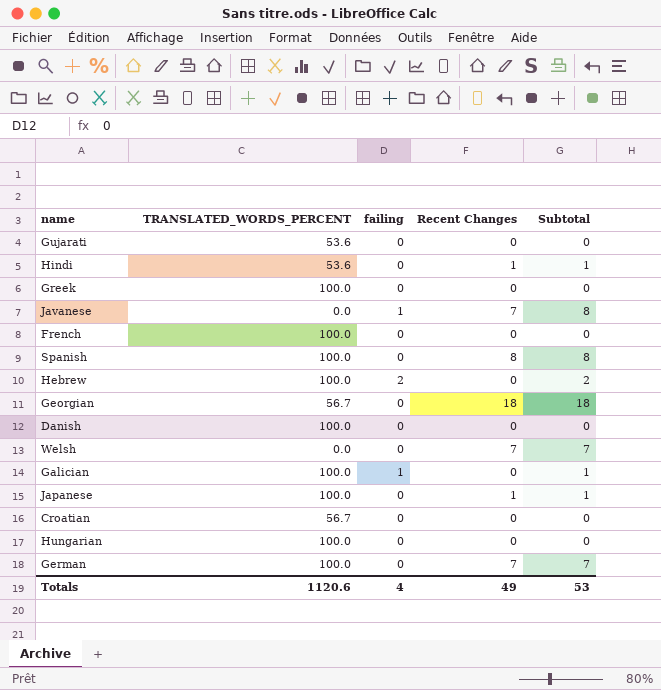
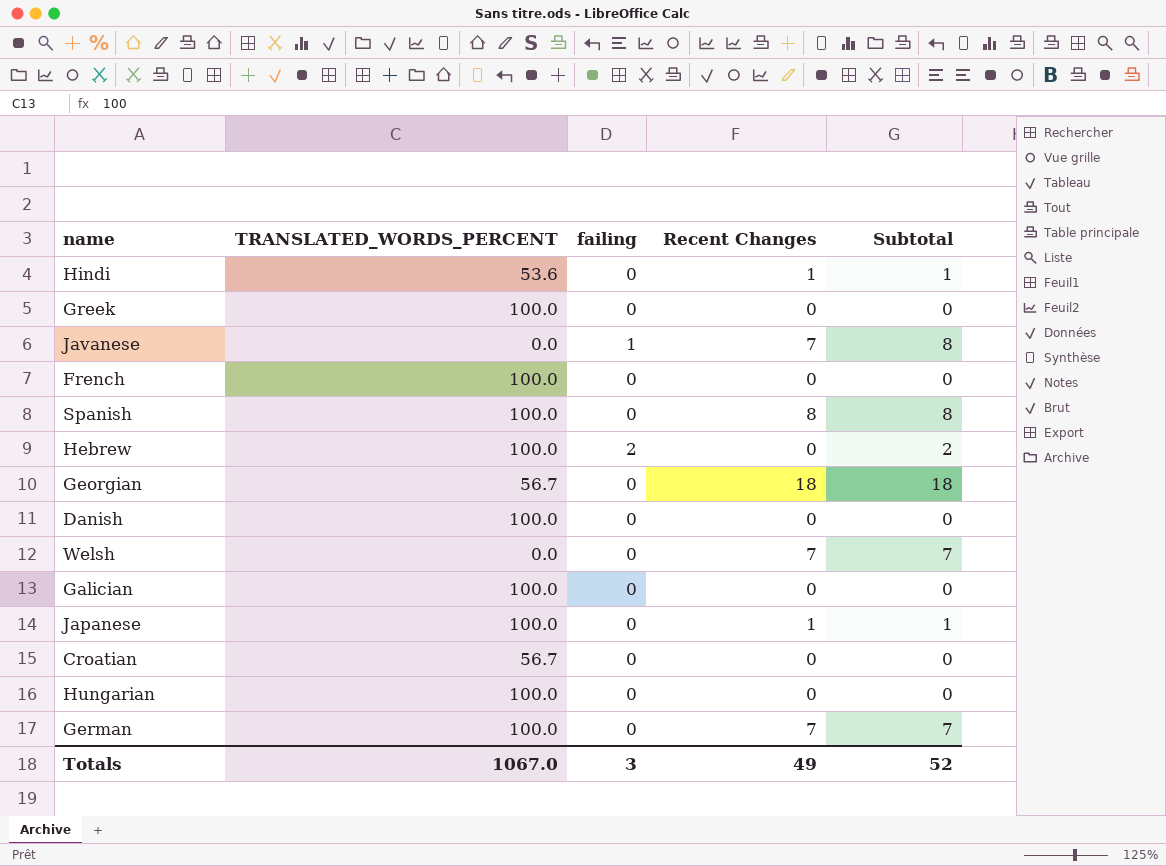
row Gujarati: 53.6 | 0 | 0 | 0 -> none
Galician | failing: 1 -> 0
Galician | Subtotal: 1 -> 0
Totals | TRANSLATED_WORDS_PERCENT: 1120.6 -> 1067.0
Totals | failing: 4 -> 3
Totals | Subtotal: 53 -> 52

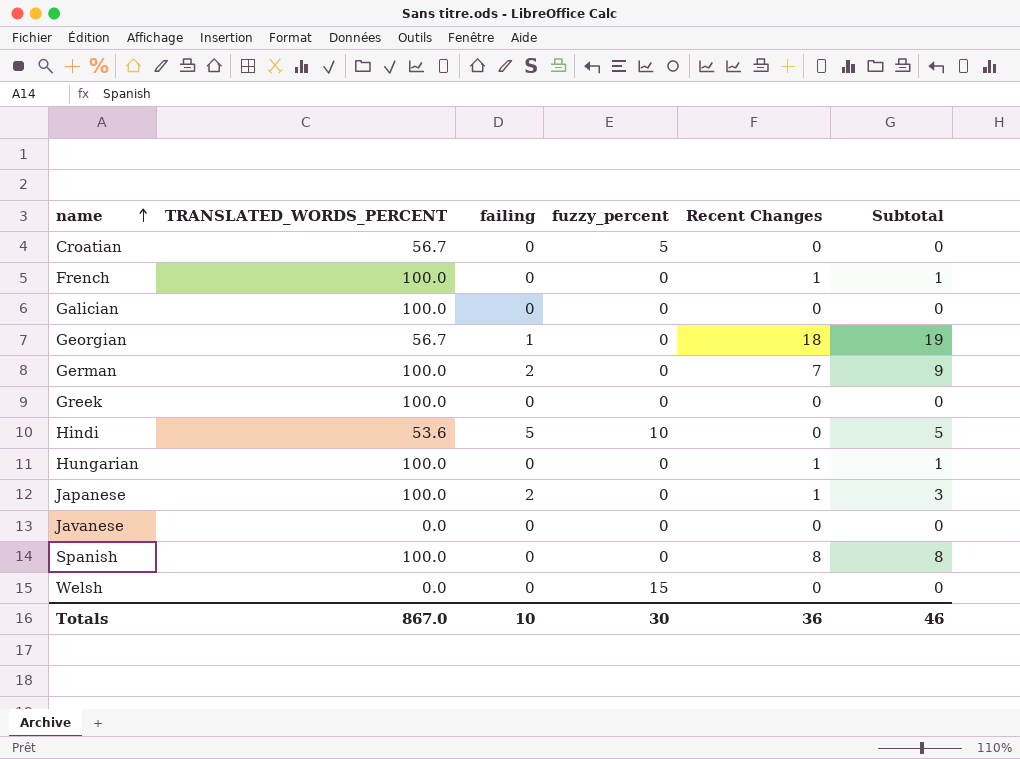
row order: none -> name ascending
column fuzzy_percent | position: none -> 4
row Hebrew: 100.0 | 2 | 0 | 2 -> none
row Danish: 100.0 | 0 | 0 | 0 -> none
French | Recent Changes: 0 -> 1
French | Subtotal: 0 -> 1
Georgian | failing: 0 -> 1
Georgian | Subtotal: 18 -> 19
German | failing: 0 -> 2
German | Subtotal: 7 -> 9
Hindi | failing: 0 -> 5
Hindi | Recent Changes: 1 -> 0
Hindi | Subtotal: 1 -> 5
Hungarian | Recent Changes: 0 -> 1
Hungarian | Subtotal: 0 -> 1
Japanese | failing: 0 -> 2
Japanese | Subtotal: 1 -> 3
Javanese | failing: 1 -> 0
Javanese | Recent Changes: 7 -> 0
Javanese | Subtotal: 8 -> 0
Welsh | Recent Changes: 7 -> 0
Welsh | Subtotal: 7 -> 0
Totals | TRANSLATED_WORDS_PERCENT: 1067.0 -> 867.0
Totals | failing: 3 -> 10
Totals | Recent Changes: 49 -> 36
Totals | Subtotal: 52 -> 46

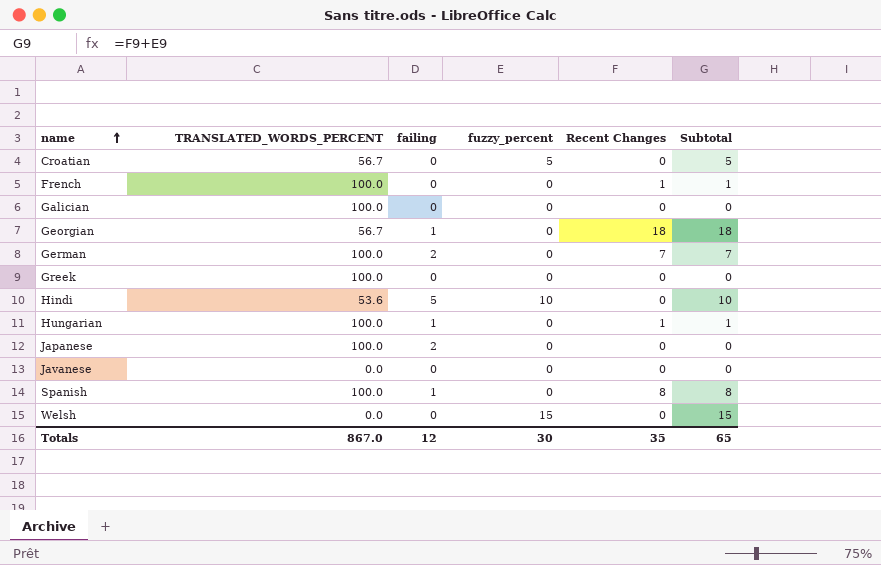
column Subtotal | formula: [failing] + [Recent Changes] -> [fuzzy_percent] + [Recent Changes]
Hungarian | failing: 0 -> 1
Japanese | Recent Changes: 1 -> 0
Spanish | failing: 0 -> 1
Totals | failing: 10 -> 12
Totals | Recent Changes: 36 -> 35
Totals | Subtotal: 46 -> 65

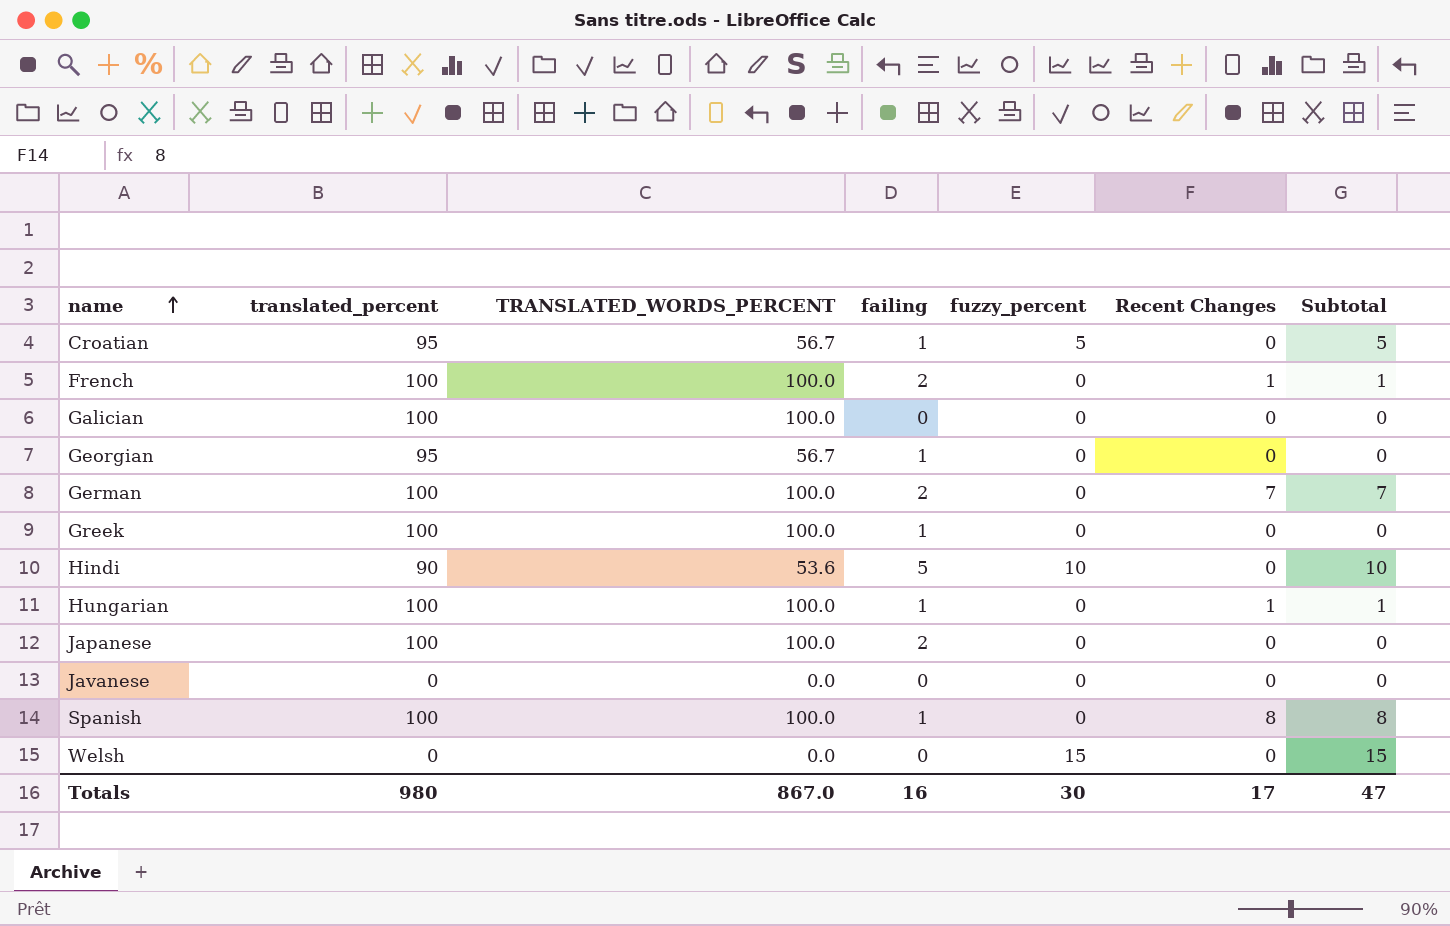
column translated_percent | position: none -> 2
Croatian | failing: 0 -> 1
French | failing: 0 -> 2
Georgian | Recent Changes: 18 -> 0
Georgian | Subtotal: 18 -> 0
Greek | failing: 0 -> 1
Totals | failing: 12 -> 16
Totals | Recent Changes: 35 -> 17
Totals | Subtotal: 65 -> 47

